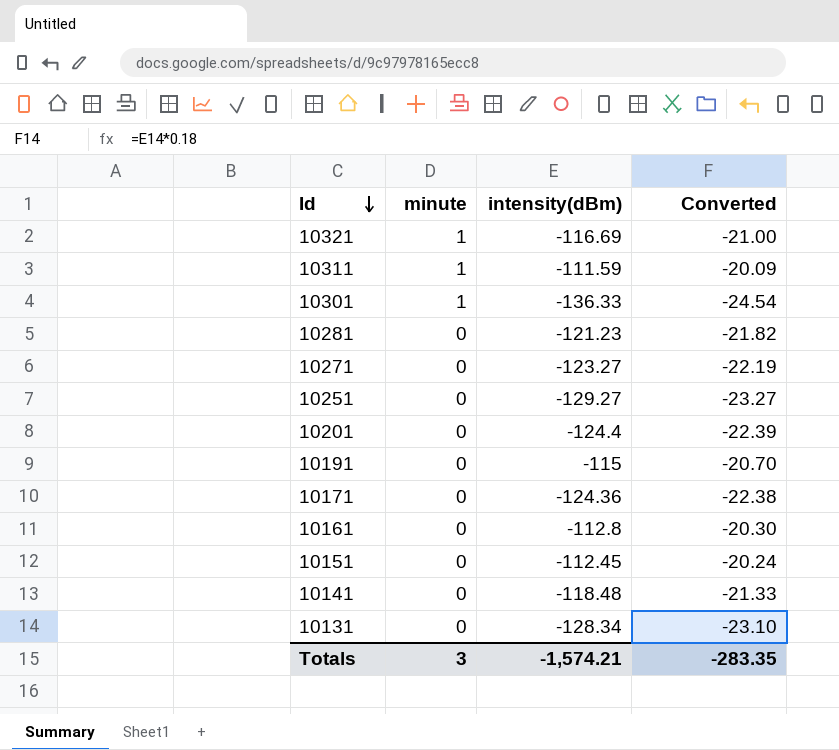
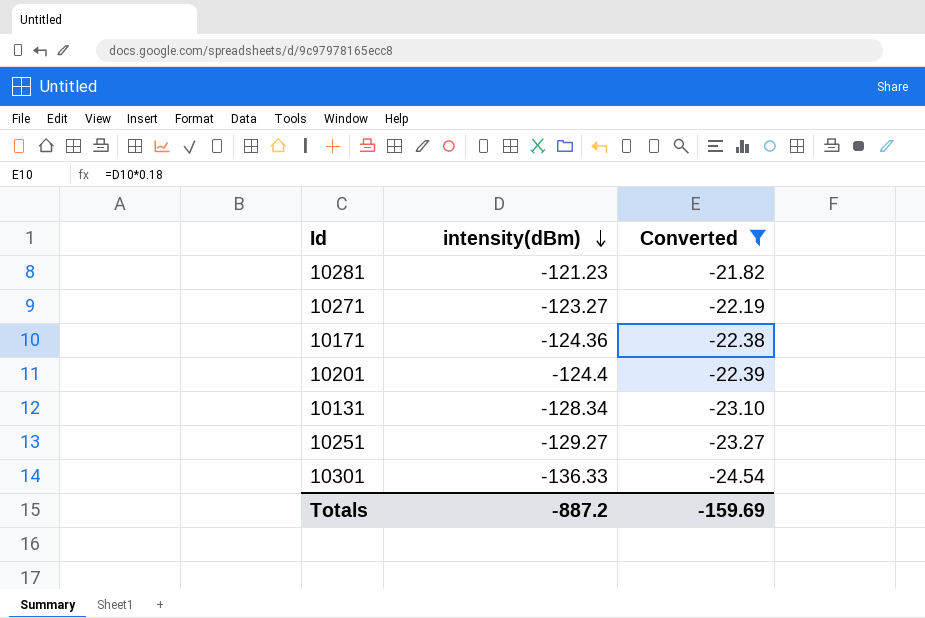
filter: none -> Converted <= -21.82
row order: Id descending -> intensity(dBm) descending
column minute | position: 2 -> none
Totals | intensity(dBm): -1,574.21 -> -887.2
Totals | Converted: -283.35 -> -159.69

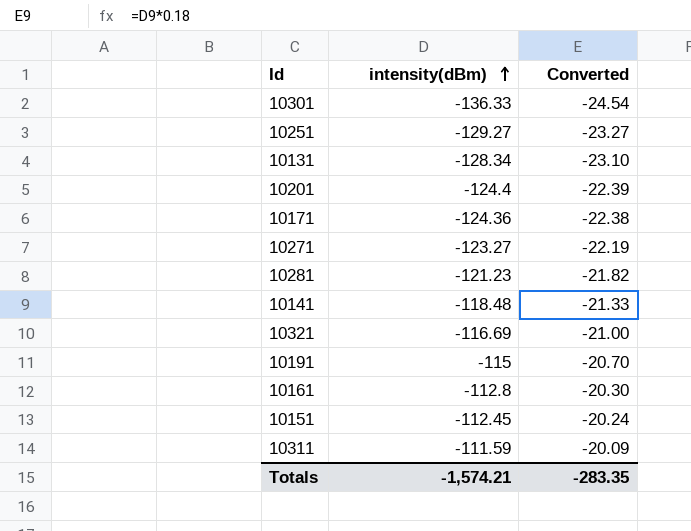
filter: Converted <= -21.82 -> none
row order: intensity(dBm) descending -> intensity(dBm) ascending
Totals | intensity(dBm): -887.2 -> -1,574.21
Totals | Converted: -159.69 -> -283.35

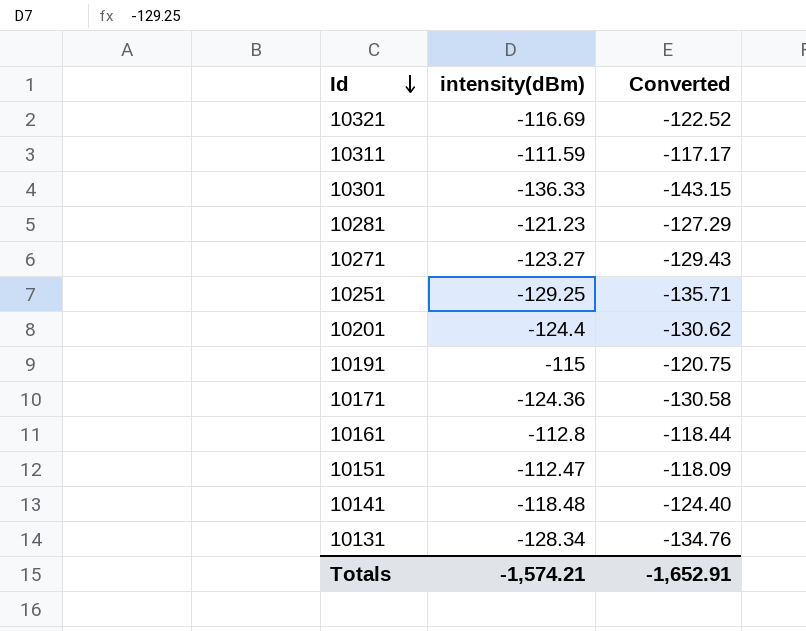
row order: intensity(dBm) ascending -> Id descending
column Converted | formula: [intensity(dBm)] * 0.18 -> [intensity(dBm)] * 1.05
10251 | intensity(dBm): -129.27 -> -129.25
10151 | intensity(dBm): -112.45 -> -112.47
Totals | Converted: -283.35 -> -1,652.91

